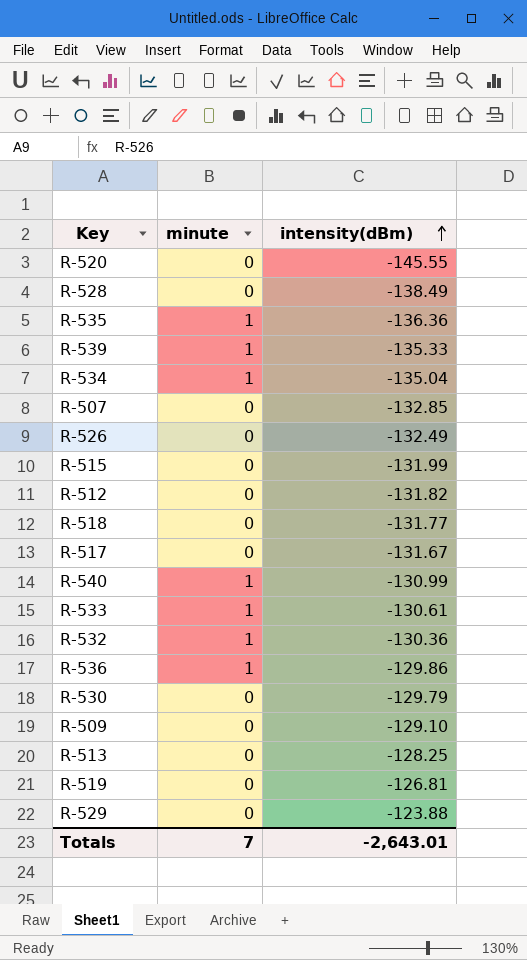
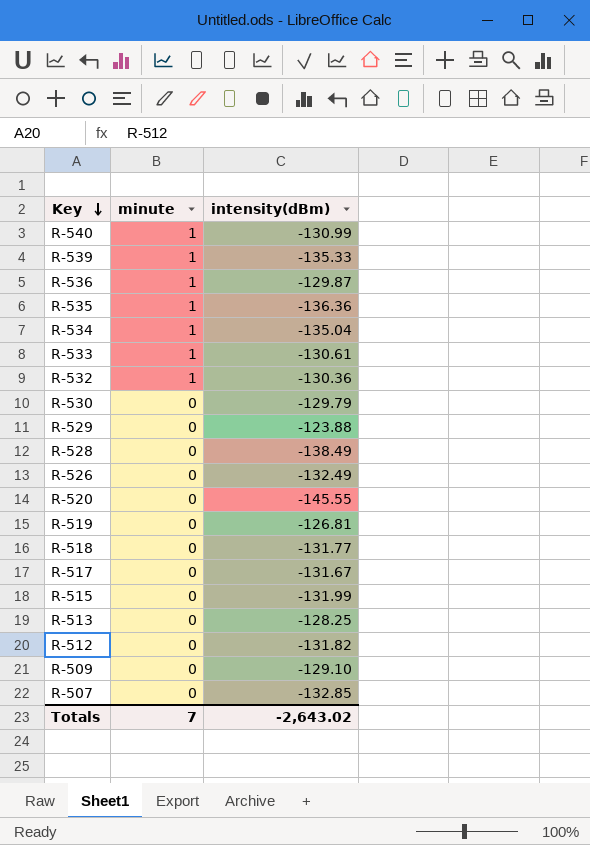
row order: intensity(dBm) ascending -> Key descending
R-536 | intensity(dBm): -129.86 -> -129.87
Totals | intensity(dBm): -2,643.01 -> -2,643.02

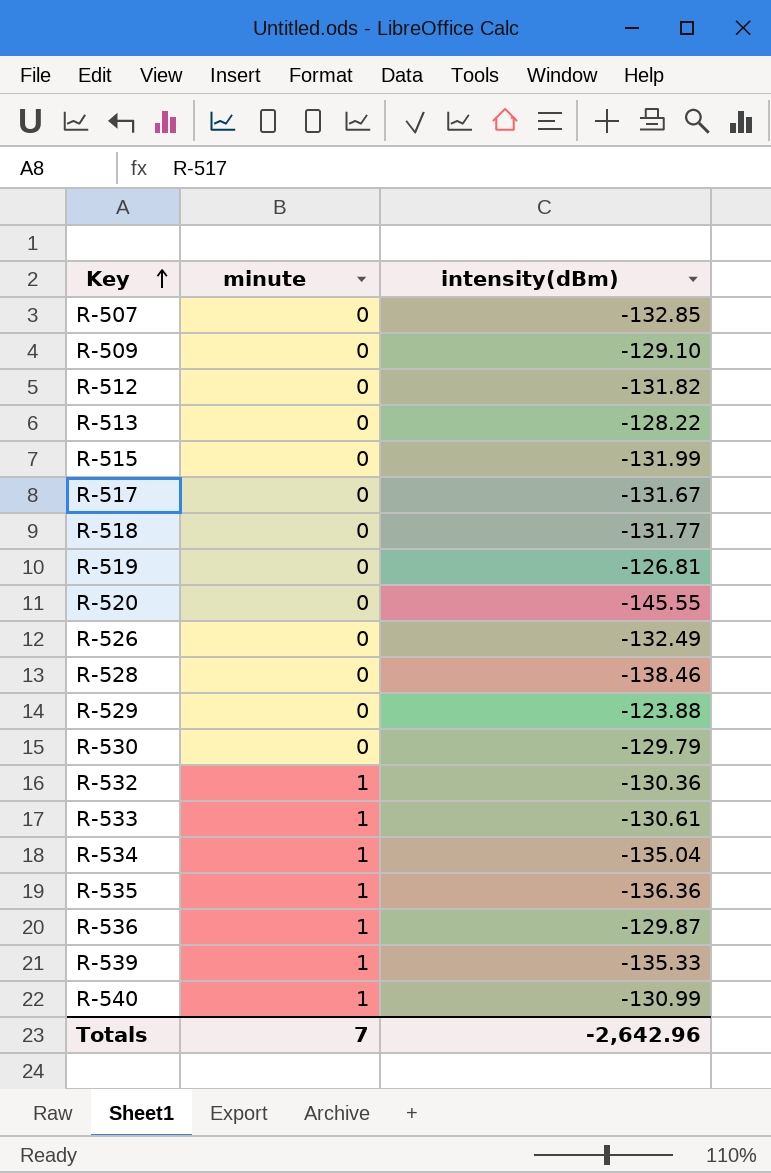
row order: Key descending -> Key ascending
R-513 | intensity(dBm): -128.25 -> -128.22
R-528 | intensity(dBm): -138.49 -> -138.46
Totals | intensity(dBm): -2,643.02 -> -2,642.96

